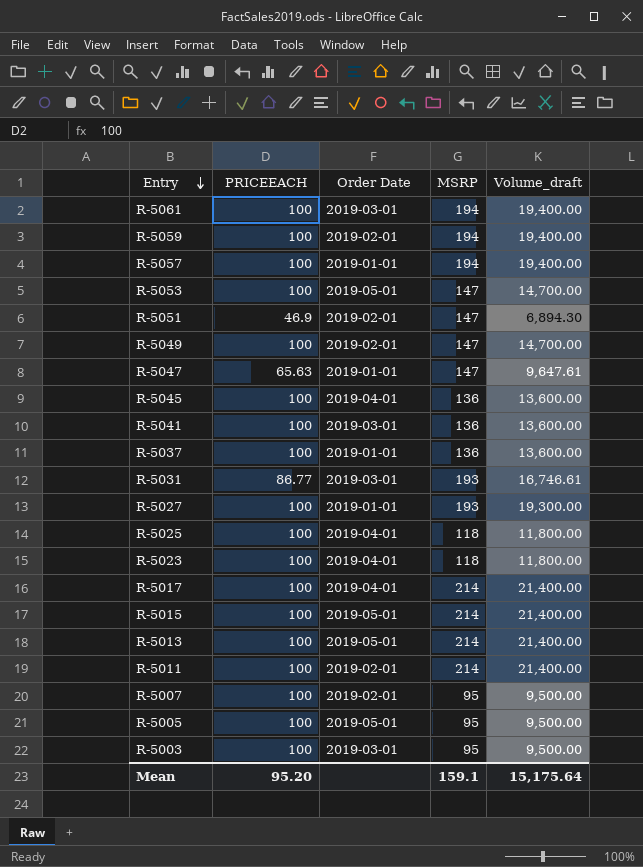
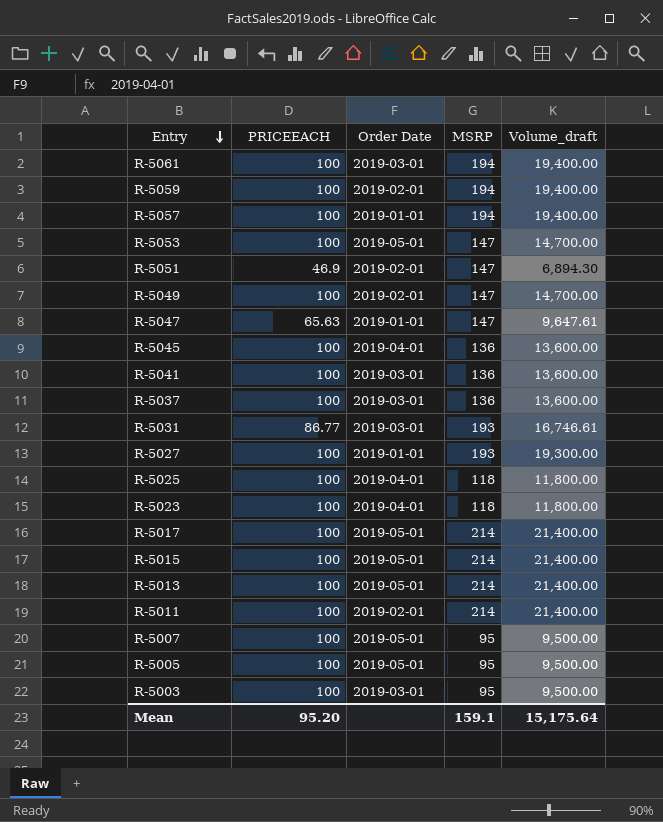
R-5037 | Order Date: 2019-01-01 -> 2019-03-01
R-5017 | Order Date: 2019-04-01 -> 2019-05-01
R-5007 | Order Date: 2019-02-01 -> 2019-05-01

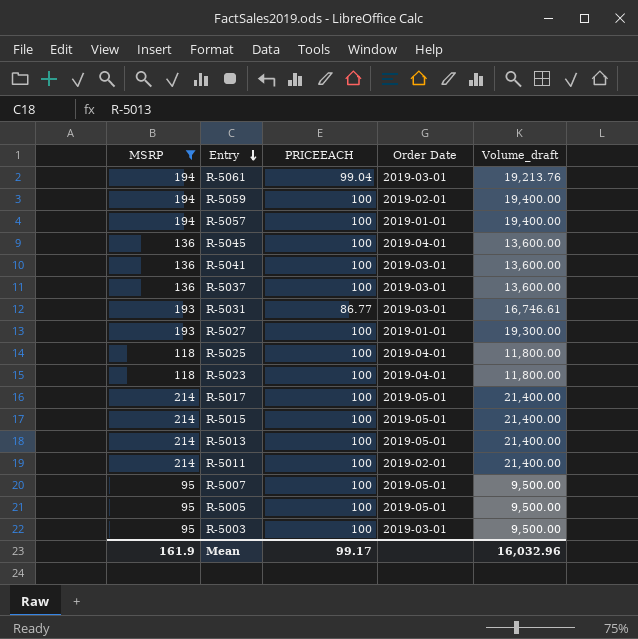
filter: none -> MSRP != 147
column MSRP | position: 4 -> 1
R-5061 | PRICEEACH: 100 -> 99.04
R-5061 | Volume_draft: 19,400.00 -> 19,213.76
Mean | MSRP: 159.1 -> 161.9
Mean | PRICEEACH: 95.20 -> 99.17
Mean | Volume_draft: 15,175.64 -> 16,032.96

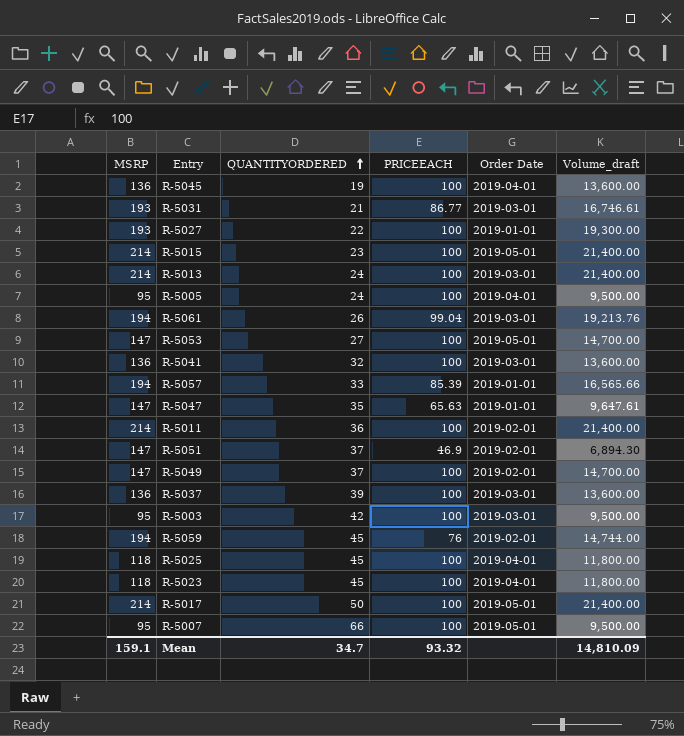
filter: MSRP != 147 -> none
row order: Entry descending -> QUANTITYORDERED ascending
column QUANTITYORDERED | position: none -> 3
R-5013 | Order Date: 2019-05-01 -> 2019-03-01
R-5005 | Order Date: 2019-05-01 -> 2019-04-01
R-5057 | PRICEEACH: 100 -> 85.39
R-5057 | Volume_draft: 19,400.00 -> 16,565.66
R-5059 | PRICEEACH: 100 -> 76
R-5059 | Volume_draft: 19,400.00 -> 14,744.00
Mean | MSRP: 161.9 -> 159.1
Mean | PRICEEACH: 99.17 -> 93.32
Mean | Volume_draft: 16,032.96 -> 14,810.09

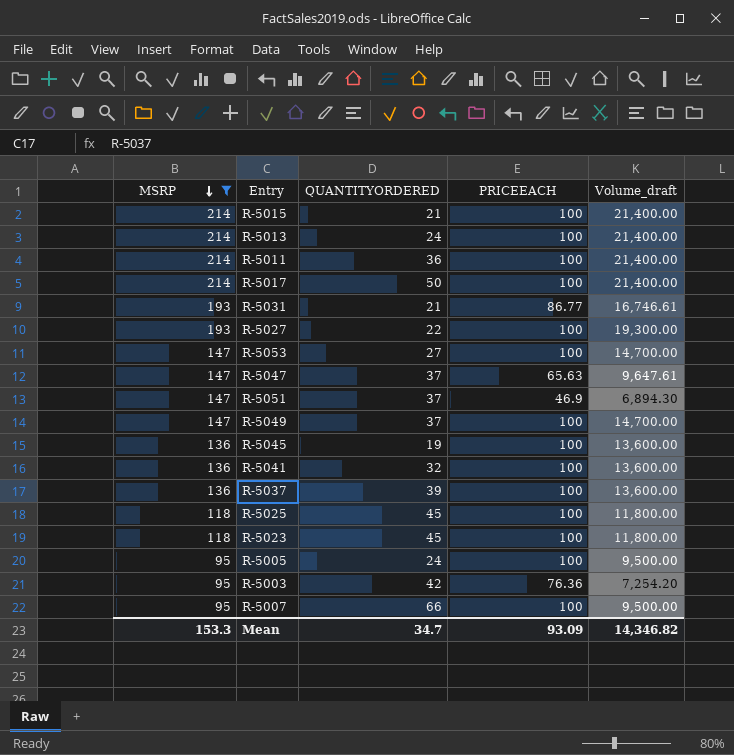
filter: none -> MSRP != 194
row order: QUANTITYORDERED ascending -> MSRP descending
column Order Date | position: 5 -> none
R-5015 | QUANTITYORDERED: 23 -> 21
R-5047 | QUANTITYORDERED: 35 -> 37
R-5003 | PRICEEACH: 100 -> 76.36
R-5003 | Volume_draft: 9,500.00 -> 7,254.20
Mean | MSRP: 159.1 -> 153.3
Mean | PRICEEACH: 93.32 -> 93.09
Mean | Volume_draft: 14,810.09 -> 14,346.82

